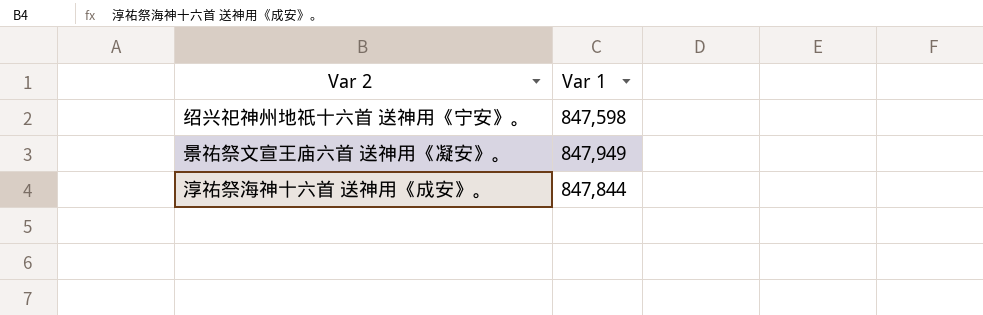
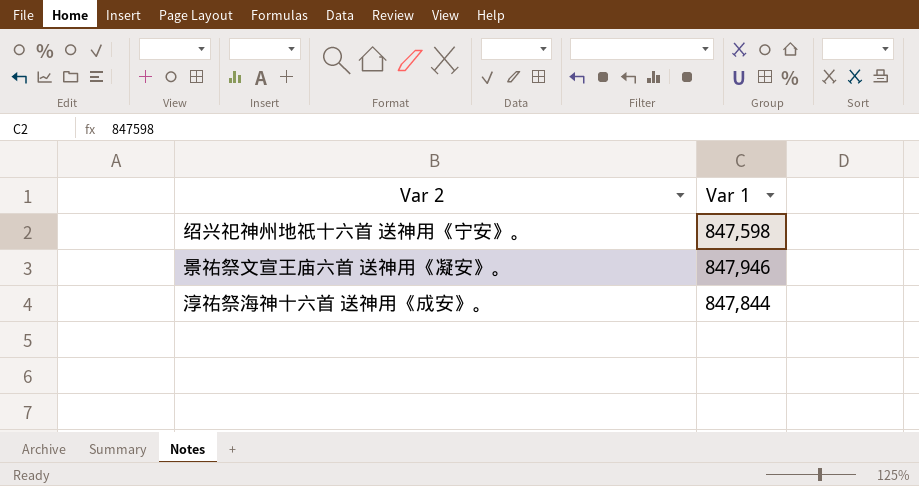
景祐祭文宣王庙六首 送神用《凝安》。 | Var 1: 847,949 -> 847,946

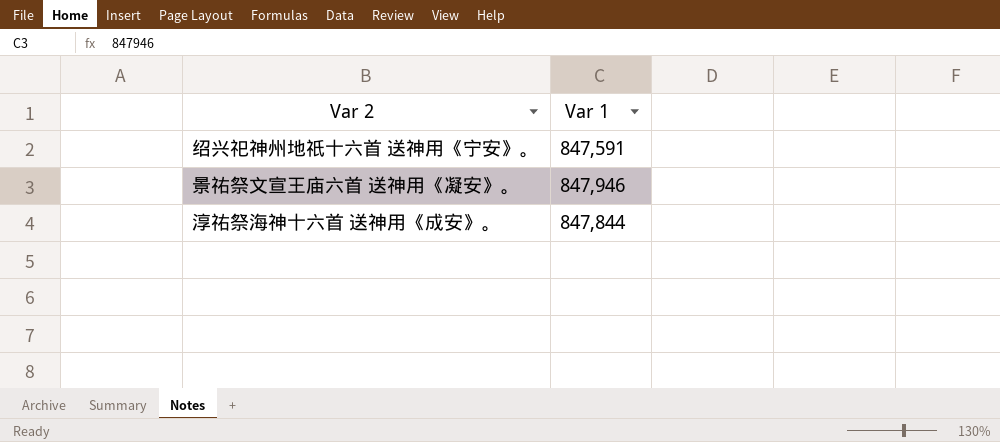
绍兴祀神州地祇十六首 送神用《宁安》。 | Var 1: 847,598 -> 847,591

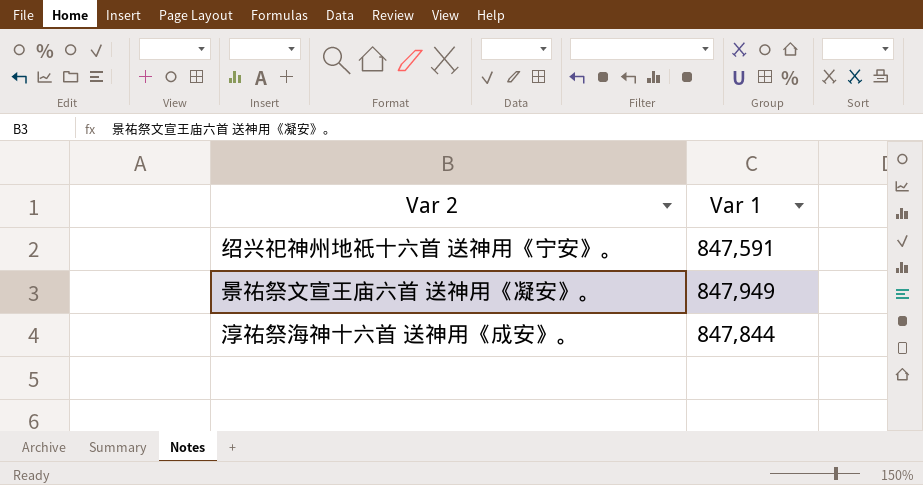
景祐祭文宣王庙六首 送神用《凝安》。 | Var 1: 847,946 -> 847,949

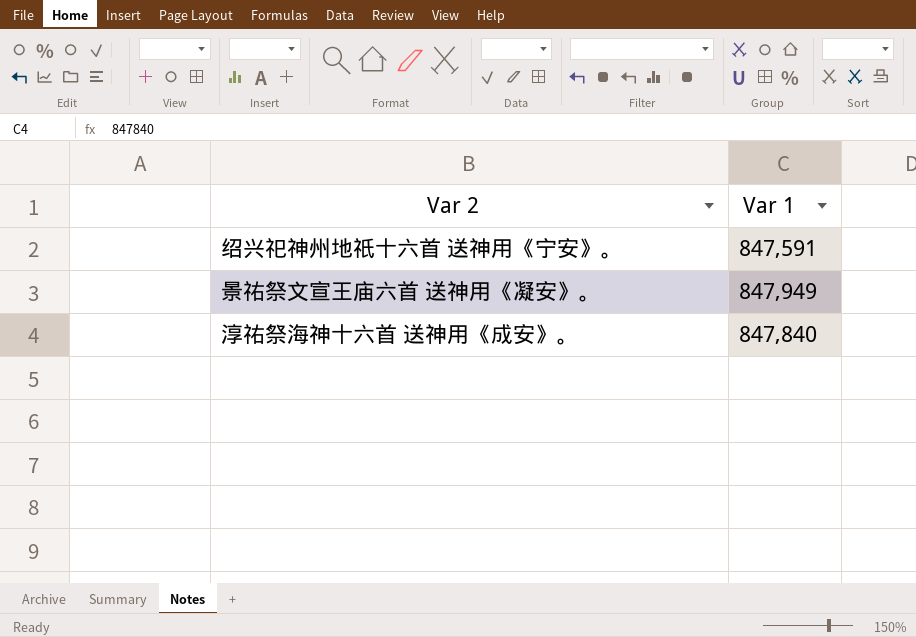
淳祐祭海神十六首 送神用《成安》。 | Var 1: 847,844 -> 847,840

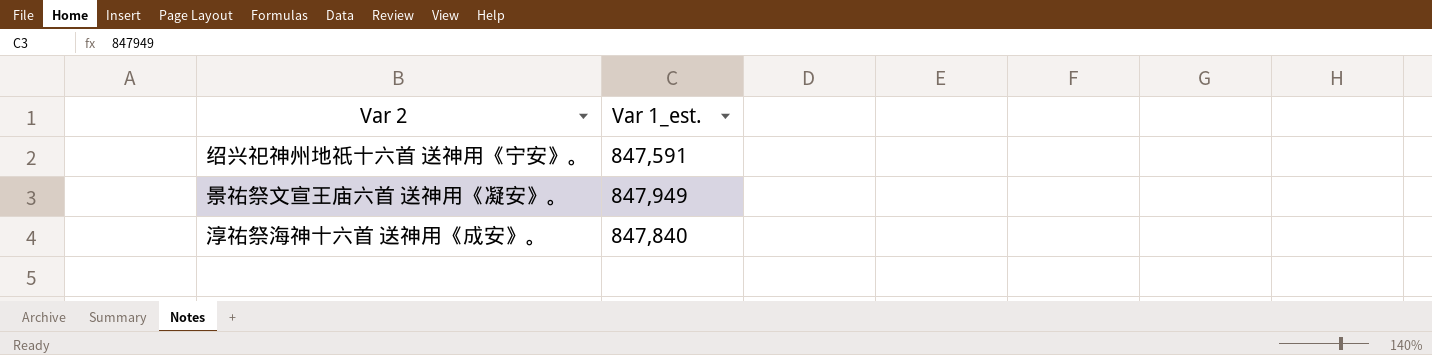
column name: Var 1 -> Var 1_est.

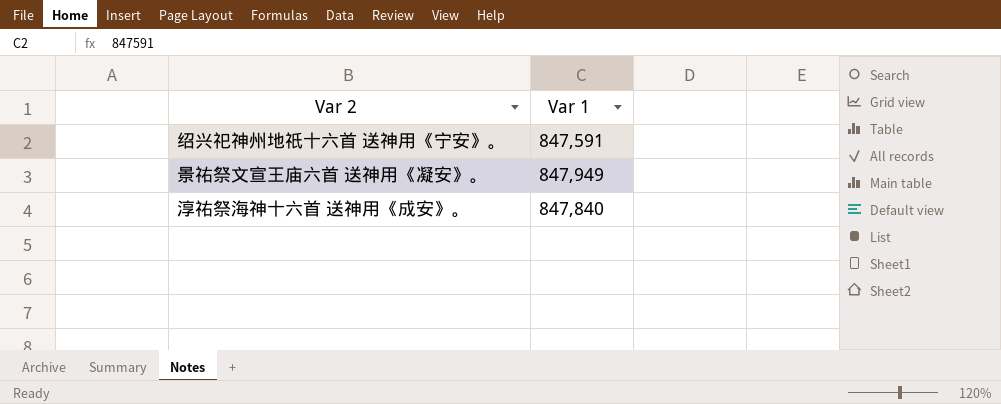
column name: Var 1_est. -> Var 1

